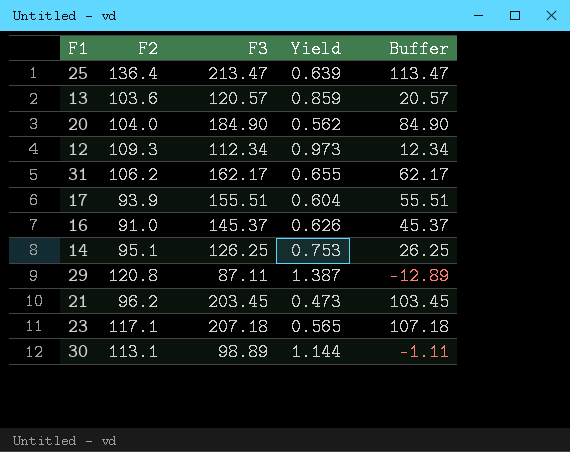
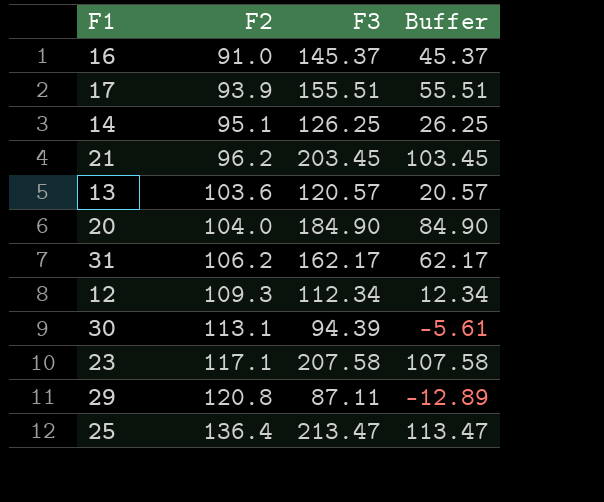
row order: none -> F2 ascending
column Yield | formula: [F2] / [F3] -> none
30 | F3: 98.89 -> 94.39
30 | Buffer: -1.11 -> -5.61
23 | F3: 207.18 -> 207.58
23 | Buffer: 107.18 -> 107.58

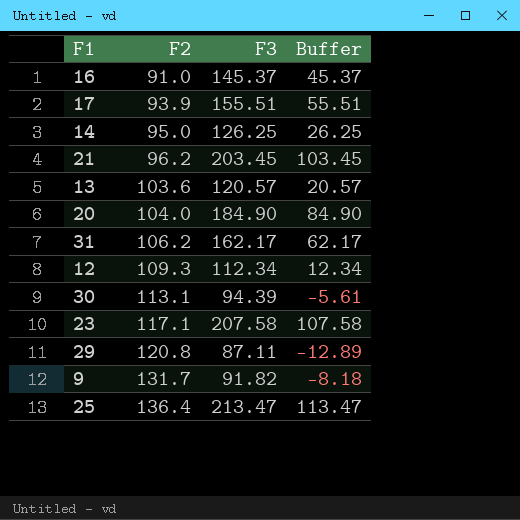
14 | F2: 95.1 -> 95.0
row 9: none -> 131.7 | 91.82 | -8.18

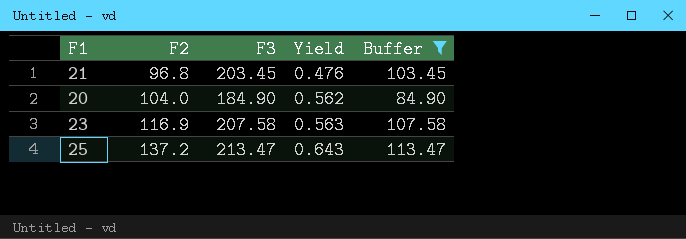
filter: none -> Buffer >= 84.90
column Yield | formula: none -> [F2] / [F3]
21 | F2: 96.2 -> 96.8
23 | F2: 117.1 -> 116.9
25 | F2: 136.4 -> 137.2

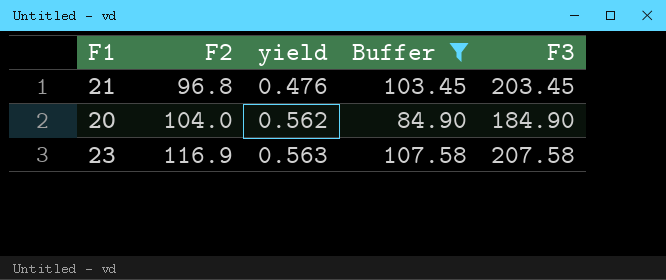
column name: Yield -> yield
column F3 | position: 3 -> 5
row 25: 137.2 | 213.47 | 0.643 | 113.47 -> none

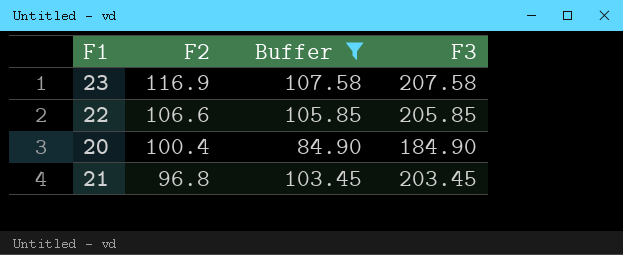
row order: F2 ascending -> F2 descending
column yield | formula: [F2] / [F3] -> none
row 22: none -> 106.6 | 105.85 | 205.85
20 | F2: 104.0 -> 100.4

